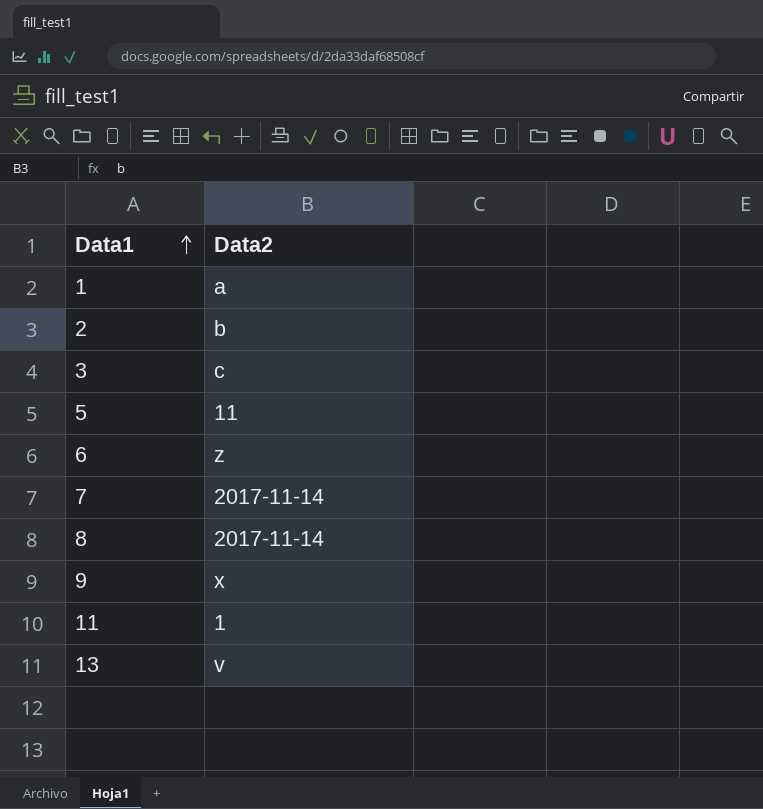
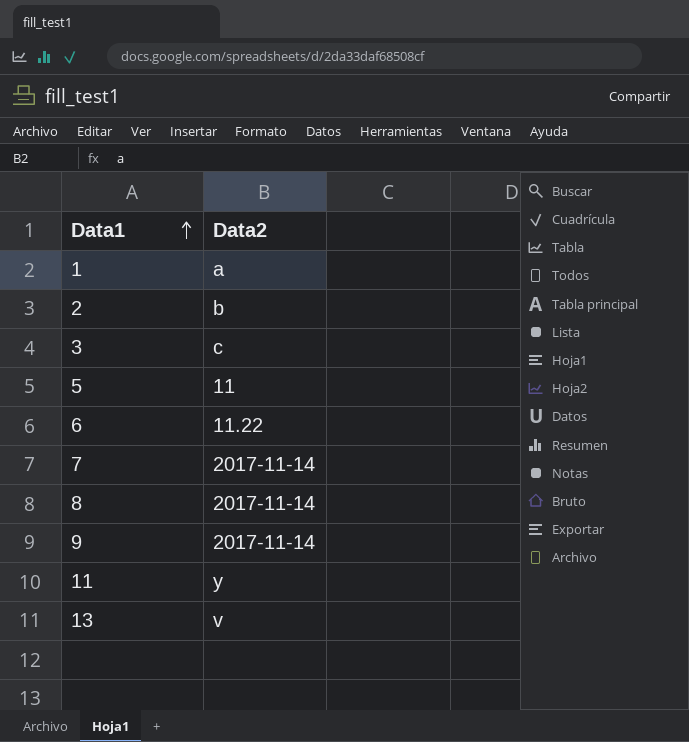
6 | Data2: z -> 11.22
9 | Data2: x -> 2017-11-14
11 | Data2: 1 -> y

